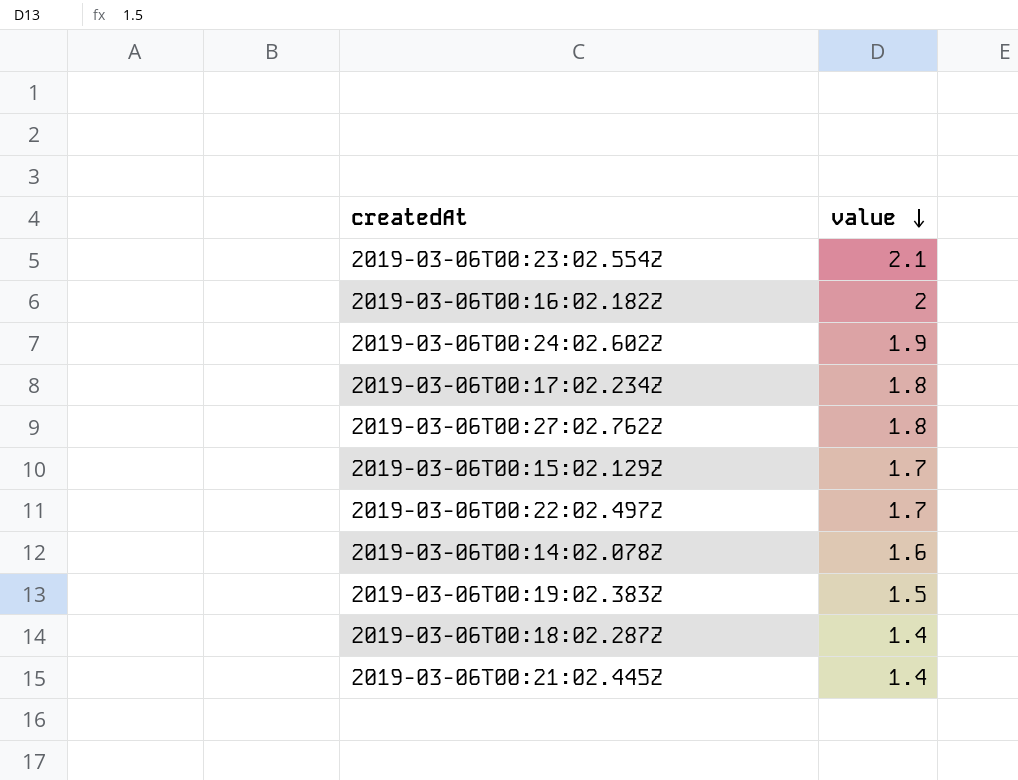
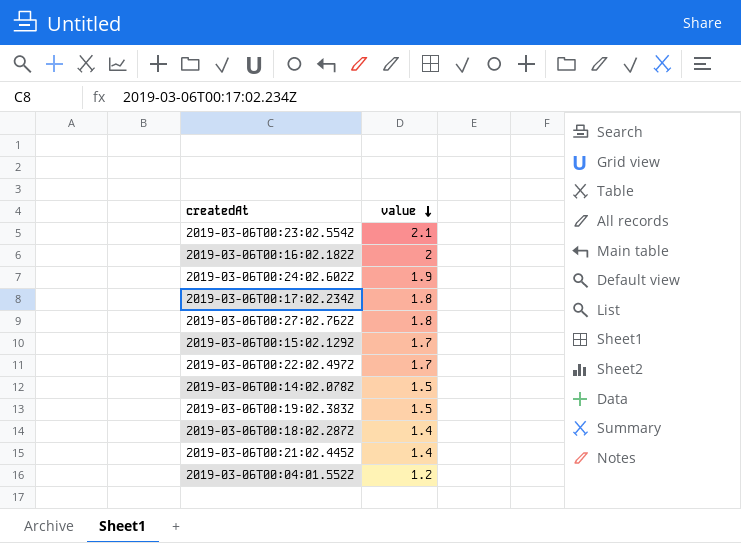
2019-03-06T00:14:02.078Z | value: 1.6 -> 1.5
row 2019-03-06T00:04:01.552Z: none -> 1.2

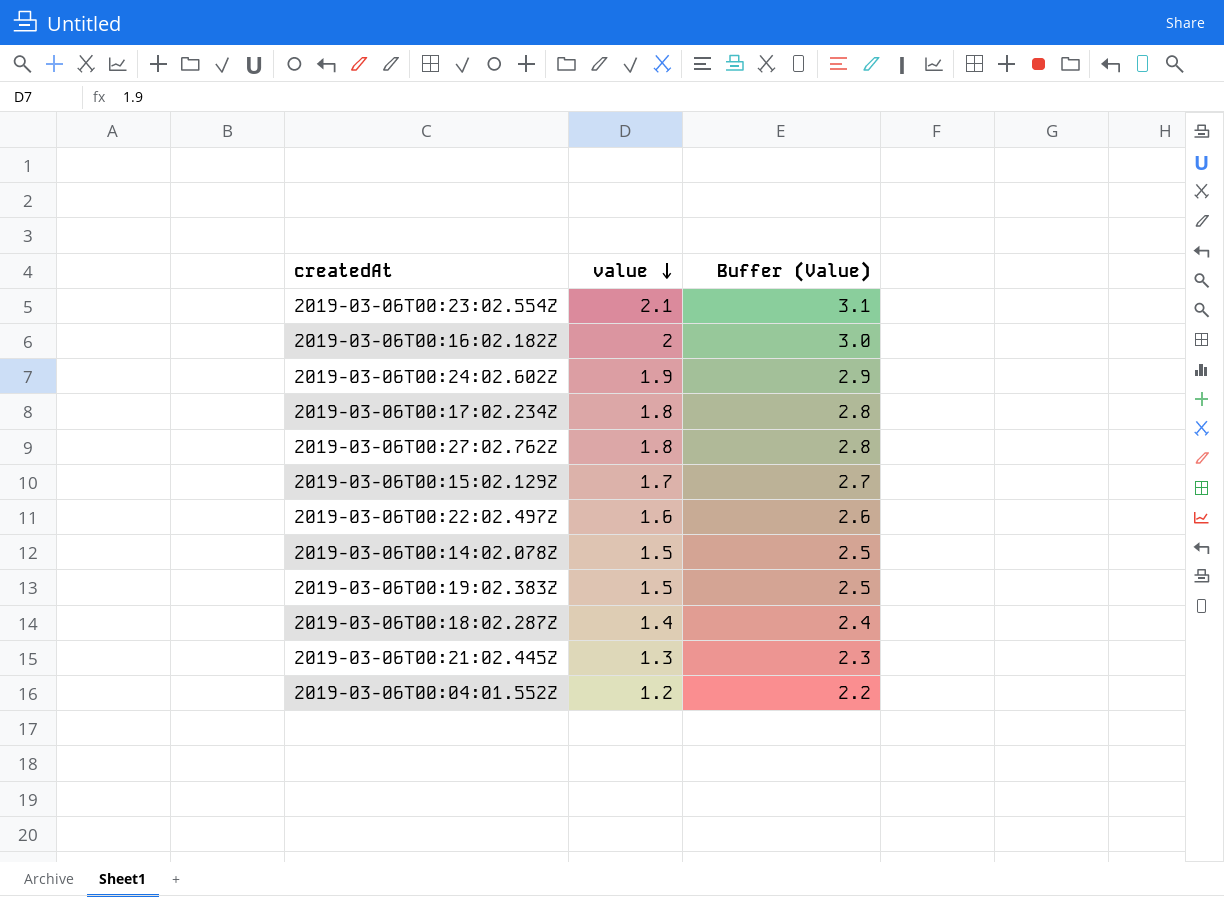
column Buffer (Value) | formula: none -> [value] + 1
2019-03-06T00:22:02.497Z | value: 1.7 -> 1.6
2019-03-06T00:21:02.445Z | value: 1.4 -> 1.3

